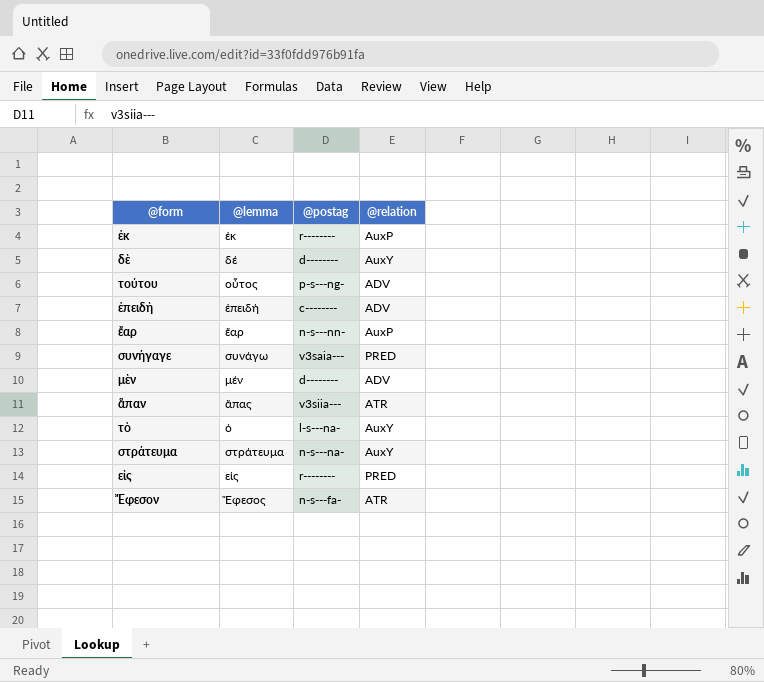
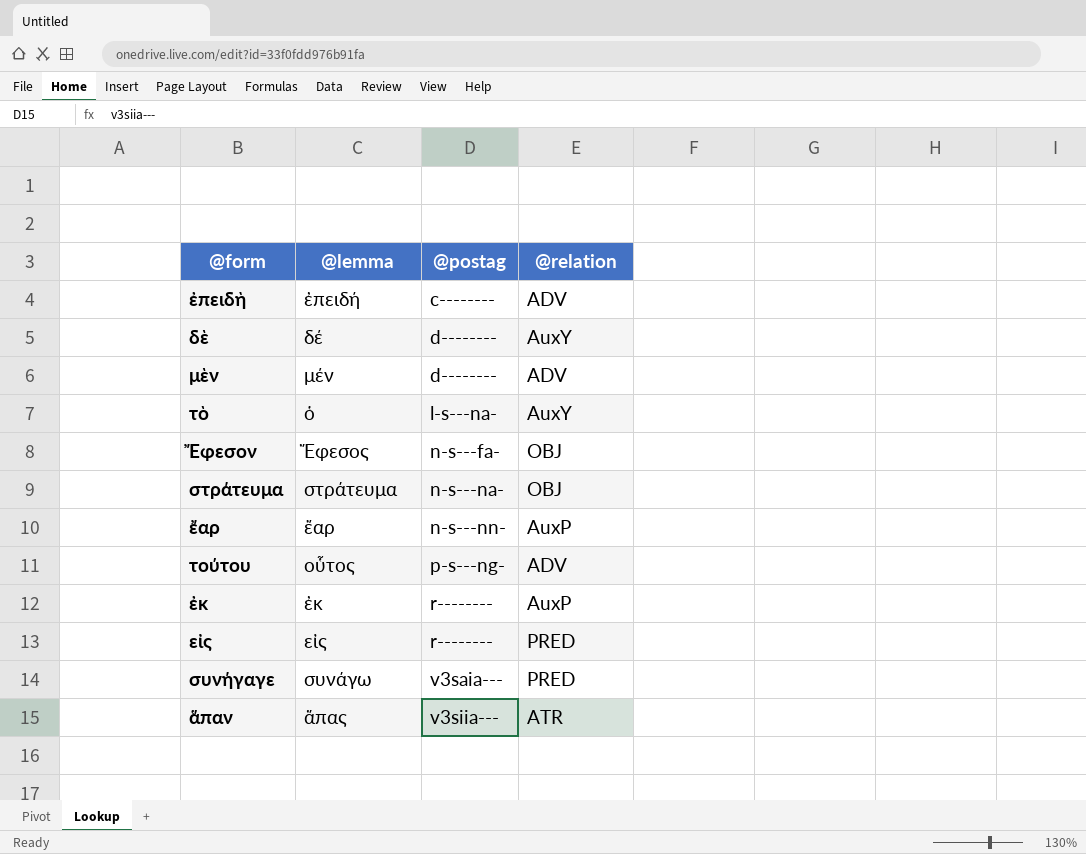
row order: none -> @postag ascending
Ἔφεσον | @relation: ATR -> OBJ
στράτευμα | @relation: AuxY -> OBJ

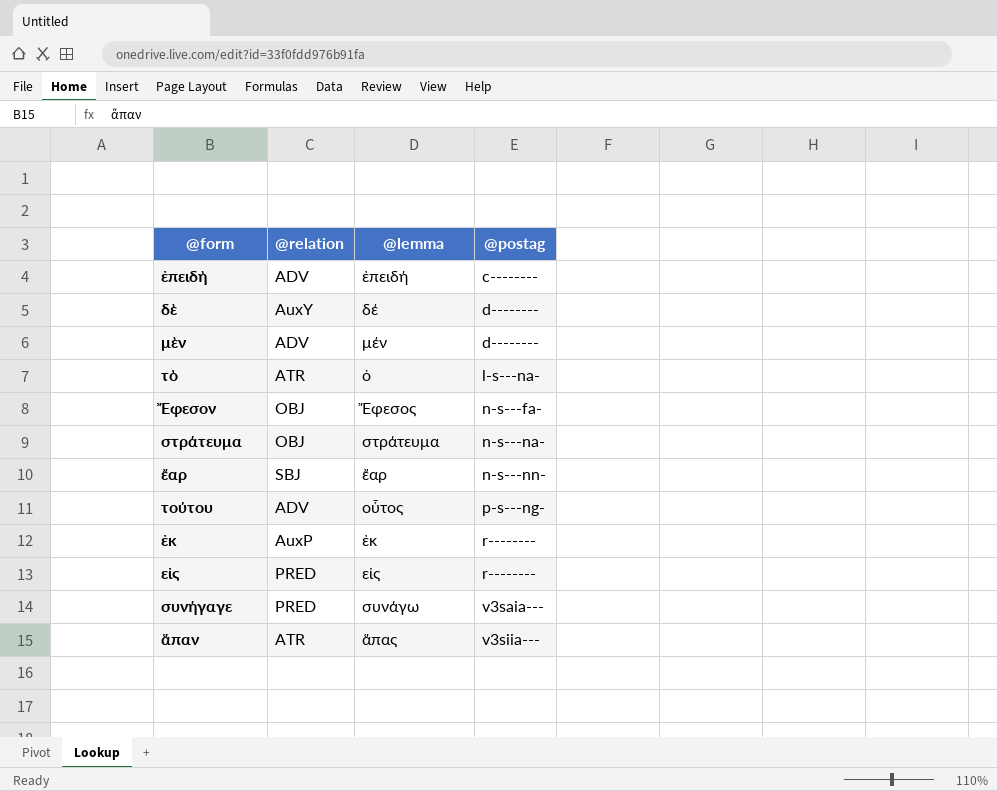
column @relation | position: 4 -> 2
τὸ | @relation: AuxY -> ATR
ἔαρ | @relation: AuxP -> SBJ

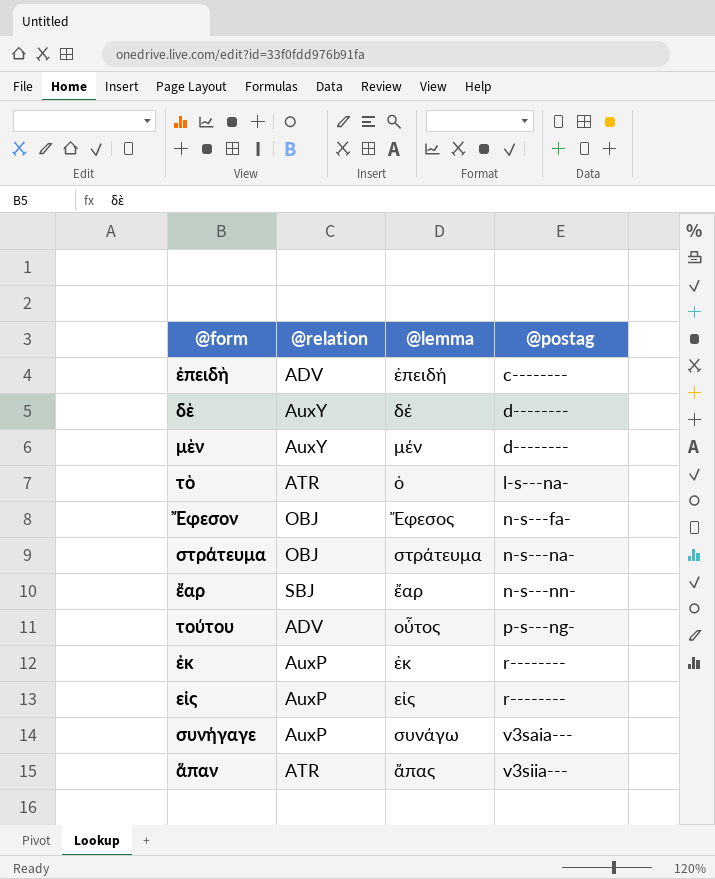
μὲν | @relation: ADV -> AuxY
εἰς | @relation: PRED -> AuxP
συνήγαγε | @relation: PRED -> AuxP

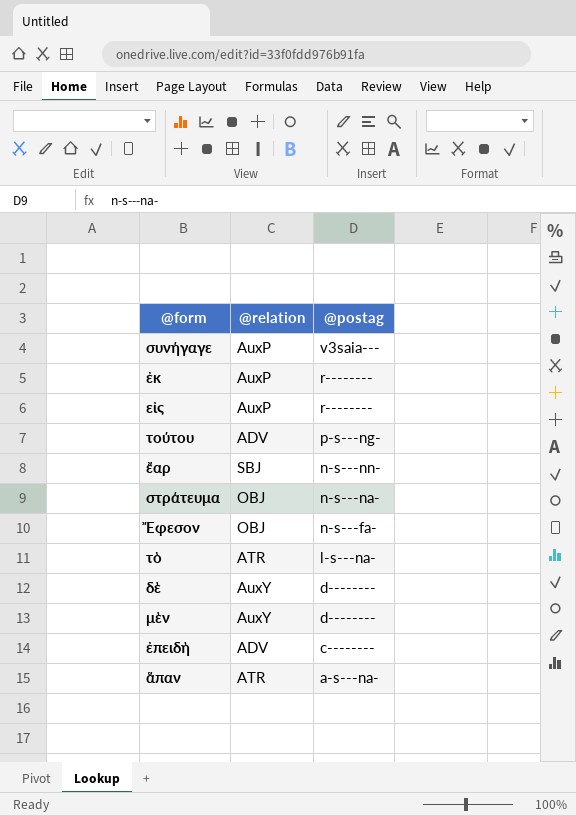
row order: @postag ascending -> @postag descending
column @lemma | position: 3 -> none
ἅπαν | @postag: v3siia--- -> a-s---na-

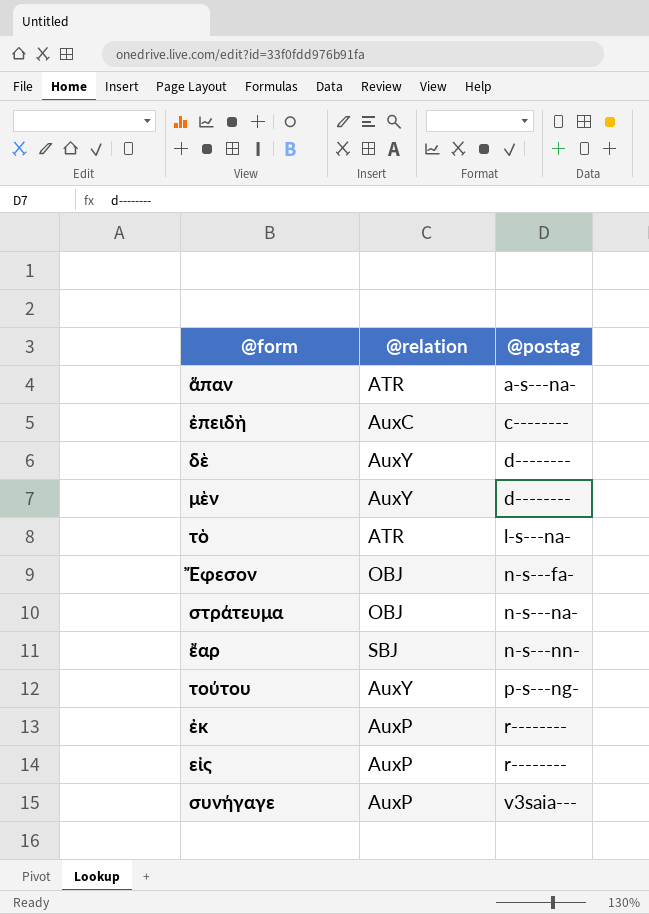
row order: @postag descending -> @postag ascending
ἐπειδὴ | @relation: ADV -> AuxC
τούτου | @relation: ADV -> AuxY

